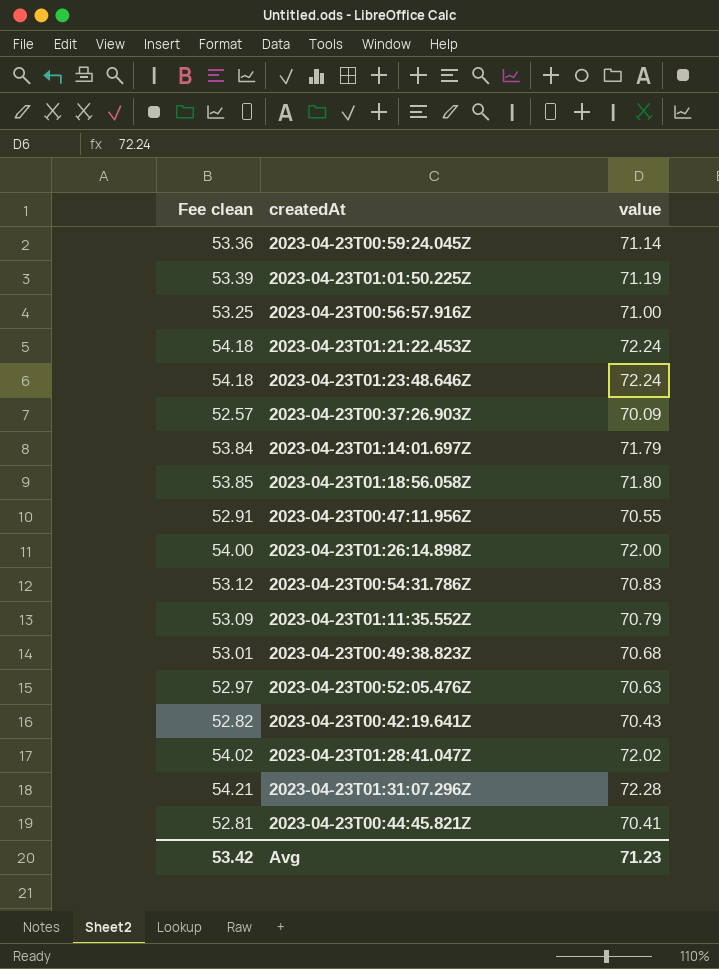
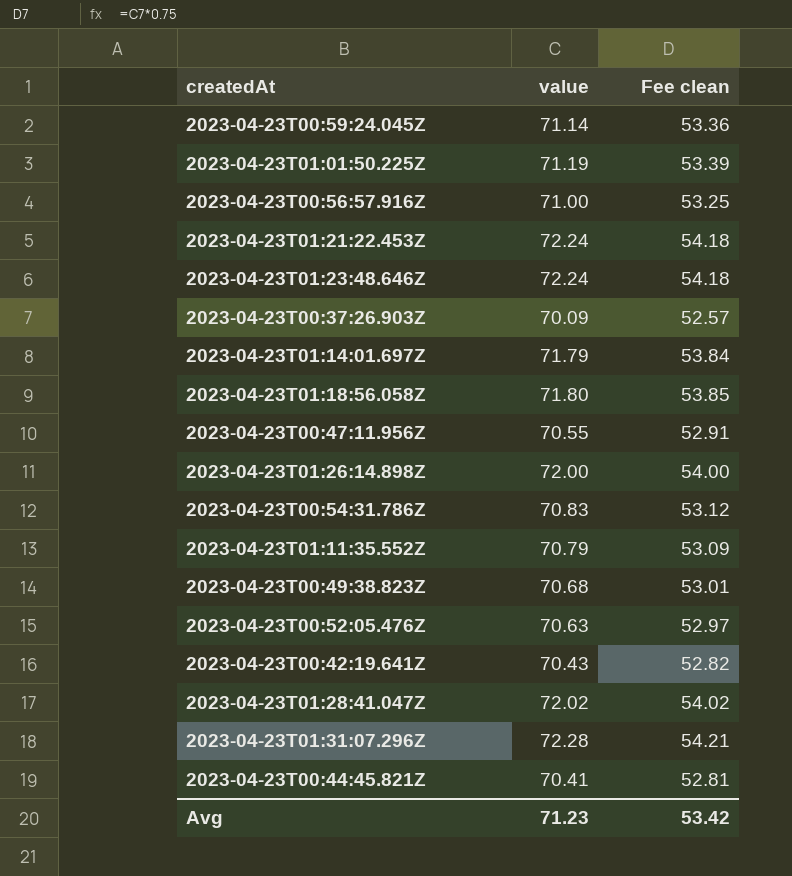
column Fee clean | position: 1 -> 3

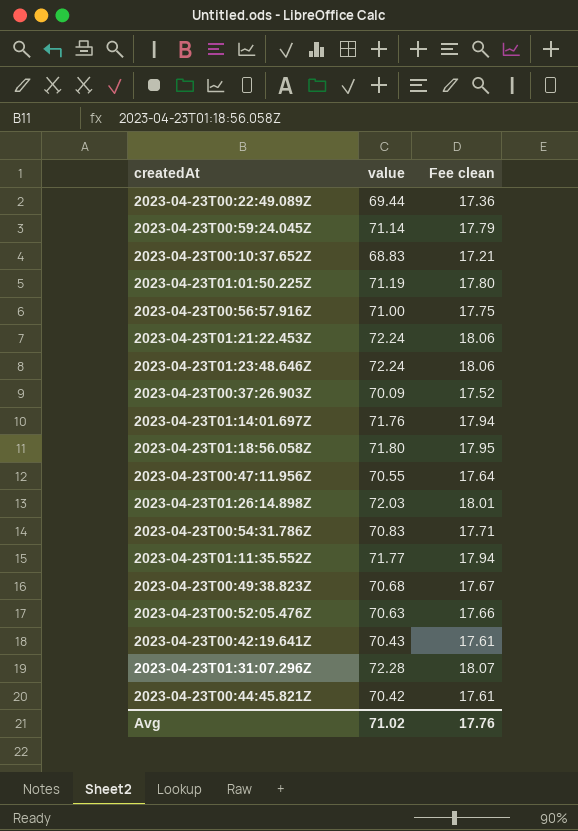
column Fee clean | formula: [value] * 0.75 -> [value] * 0.25
row 2023-04-23T01:28:41.047Z: 72.02 | 54.02 -> none
row 2023-04-23T00:22:49.089Z: none -> 69.44 | 17.36
row 2023-04-23T00:10:37.652Z: none -> 68.83 | 17.21
2023-04-23T01:14:01.697Z | value: 71.79 -> 71.76
2023-04-23T01:26:14.898Z | value: 72.00 -> 72.03
2023-04-23T01:11:35.552Z | value: 70.79 -> 71.77
2023-04-23T00:44:45.821Z | value: 70.41 -> 70.42
Avg | value: 71.23 -> 71.02
Avg | Fee clean: 53.42 -> 17.76

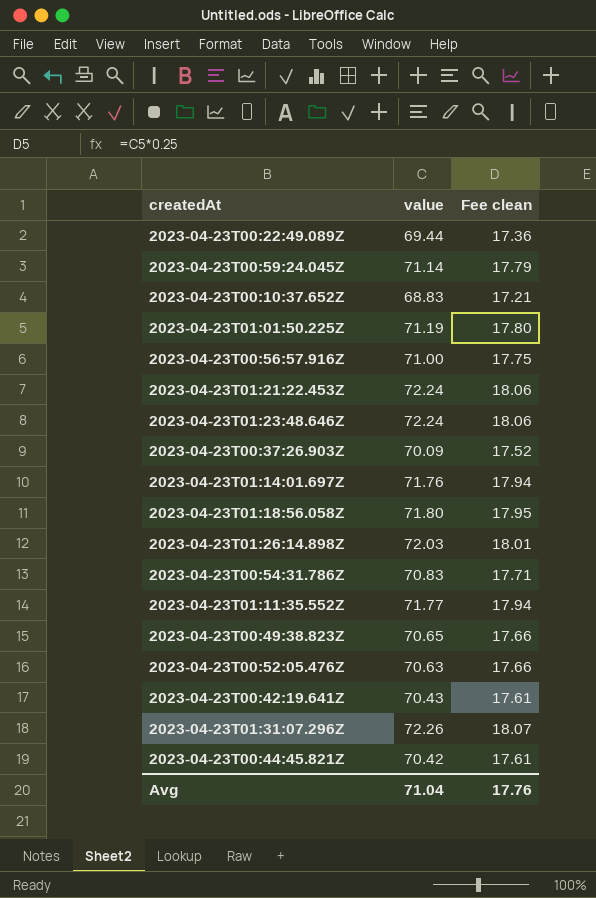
row 2023-04-23T00:47:11.956Z: 70.55 | 17.64 -> none
2023-04-23T00:49:38.823Z | value: 70.68 -> 70.65
2023-04-23T00:49:38.823Z | Fee clean: 17.67 -> 17.66
2023-04-23T01:31:07.296Z | value: 72.28 -> 72.26
Avg | value: 71.02 -> 71.04

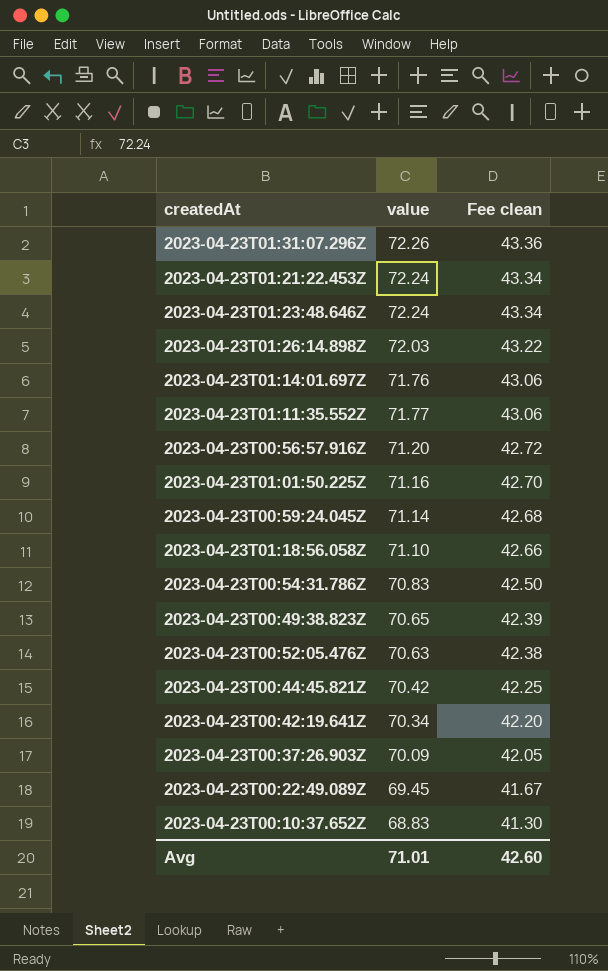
row order: none -> Fee clean descending
column Fee clean | formula: [value] * 0.25 -> [value] * 0.6
2023-04-23T00:56:57.916Z | value: 71.00 -> 71.20
2023-04-23T01:01:50.225Z | value: 71.19 -> 71.16
2023-04-23T01:18:56.058Z | value: 71.80 -> 71.10
2023-04-23T00:42:19.641Z | value: 70.43 -> 70.34
2023-04-23T00:22:49.089Z | value: 69.44 -> 69.45
Avg | value: 71.04 -> 71.01
Avg | Fee clean: 17.76 -> 42.60

